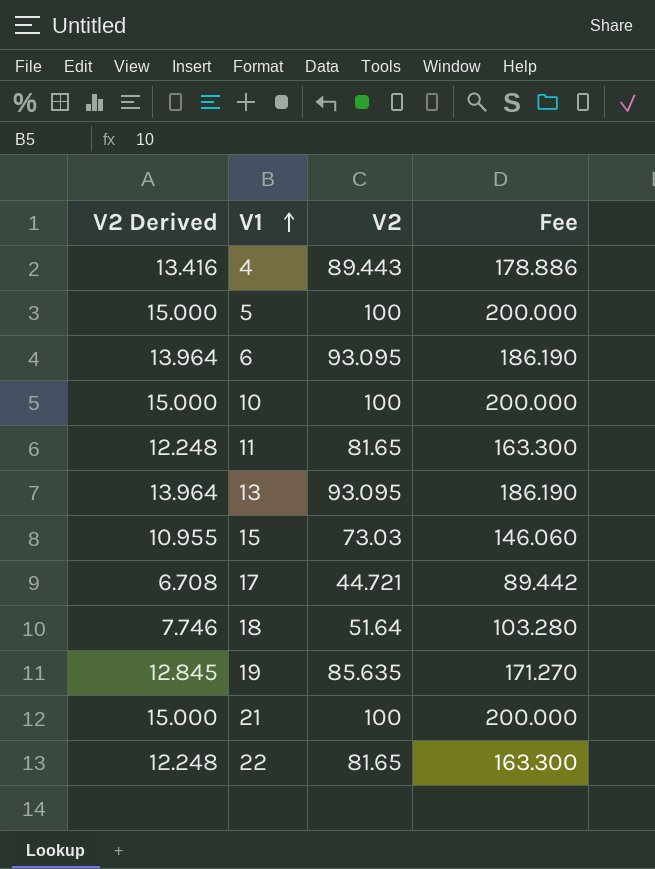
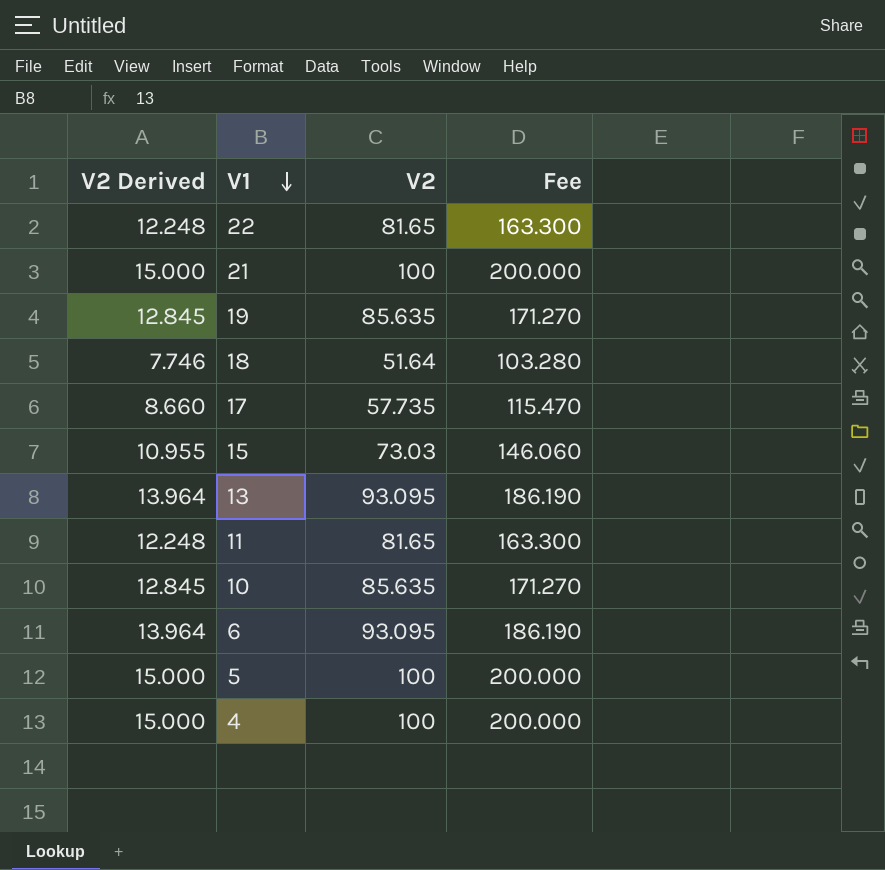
row order: V1 ascending -> V1 descending
17 | V2 Derived: 6.708 -> 8.660
17 | V2: 44.721 -> 57.735
17 | Fee: 89.442 -> 115.470
10 | V2 Derived: 15.000 -> 12.845
10 | V2: 100 -> 85.635
10 | Fee: 200.000 -> 171.270
4 | V2 Derived: 13.416 -> 15.000
4 | V2: 89.443 -> 100
4 | Fee: 178.886 -> 200.000

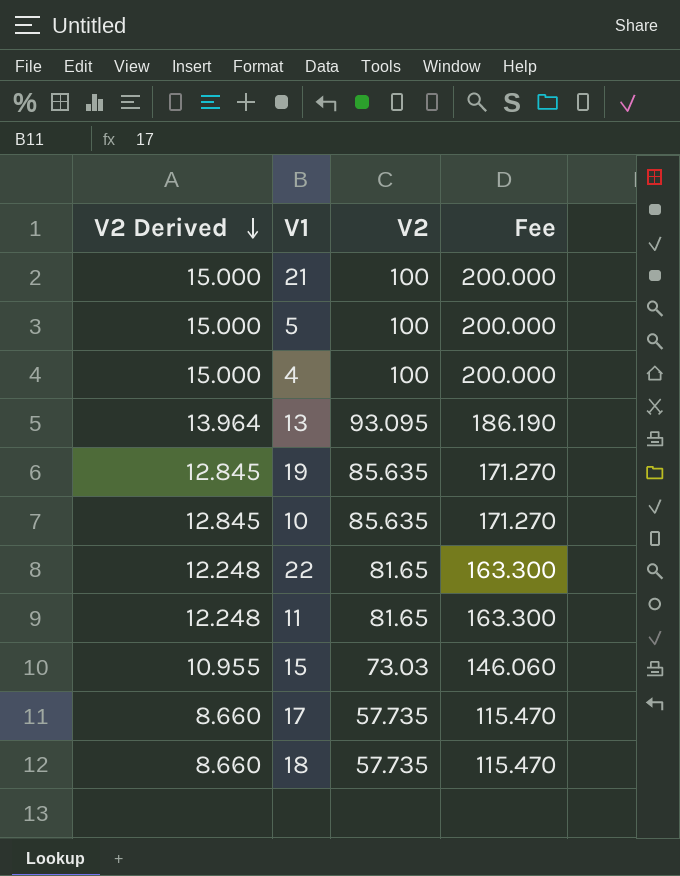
row order: V1 descending -> V2 Derived descending
row 6: 13.964 | 93.095 | 186.190 -> none
18 | V2 Derived: 7.746 -> 8.660
18 | V2: 51.64 -> 57.735
18 | Fee: 103.280 -> 115.470

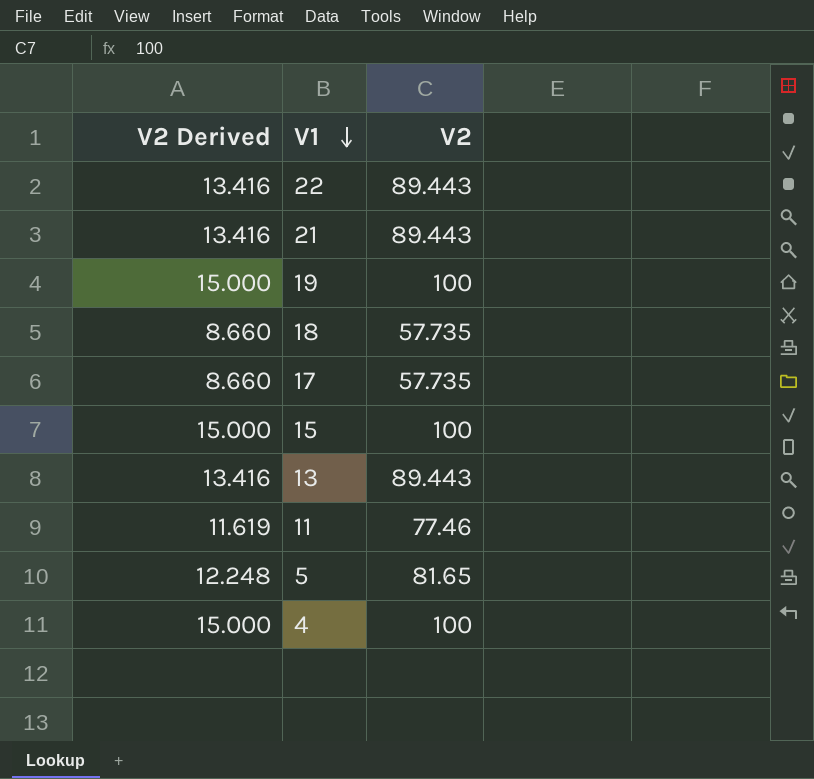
row order: V2 Derived descending -> V1 descending
column Fee | formula: [V2] * 2 -> none
row 10: 12.845 | 85.635 | 171.270 -> none
22 | V2 Derived: 12.248 -> 13.416
22 | V2: 81.65 -> 89.443
21 | V2 Derived: 15.000 -> 13.416
21 | V2: 100 -> 89.443
19 | V2 Derived: 12.845 -> 15.000
19 | V2: 85.635 -> 100
15 | V2 Derived: 10.955 -> 15.000
15 | V2: 73.03 -> 100
13 | V2 Derived: 13.964 -> 13.416
13 | V2: 93.095 -> 89.443
11 | V2 Derived: 12.248 -> 11.619
11 | V2: 81.65 -> 77.46
5 | V2 Derived: 15.000 -> 12.248
5 | V2: 100 -> 81.65

